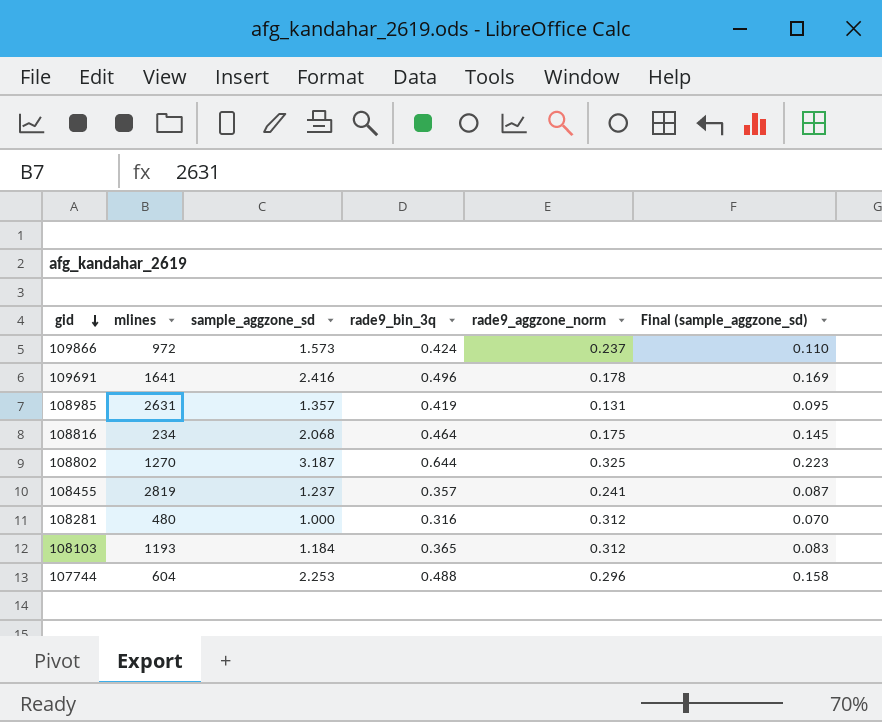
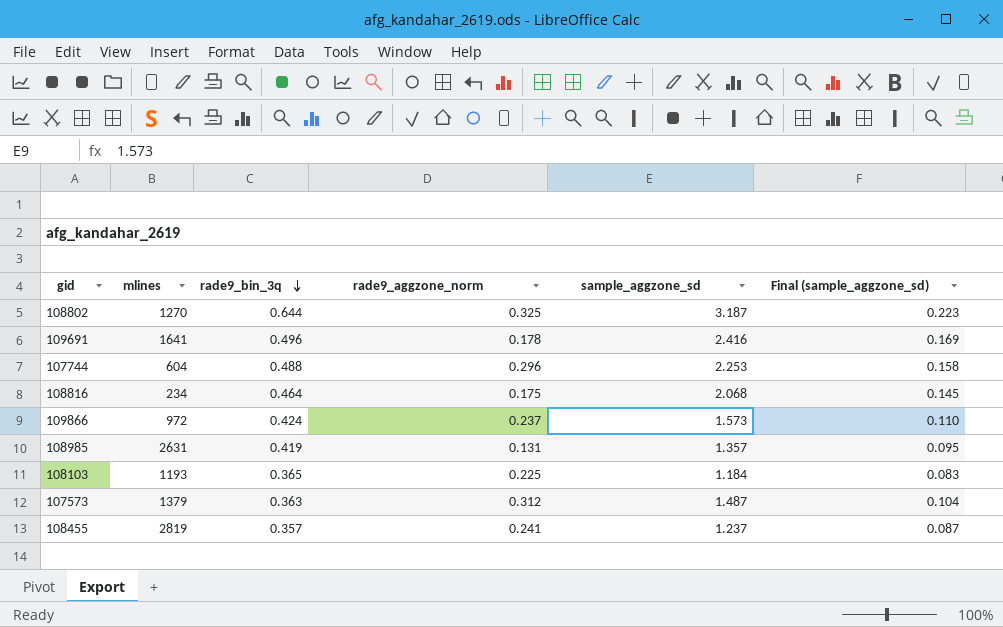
row order: gid descending -> rade9_bin_3q descending
column sample_aggzone_sd | position: 3 -> 5
row 108281: 480 | 1.000 | 0.316 | 0.312 | 0.070 -> none
108103 | rade9_aggzone_norm: 0.312 -> 0.225
row 107573: none -> 1379 | 0.363 | 0.312 | 1.487 | 0.104

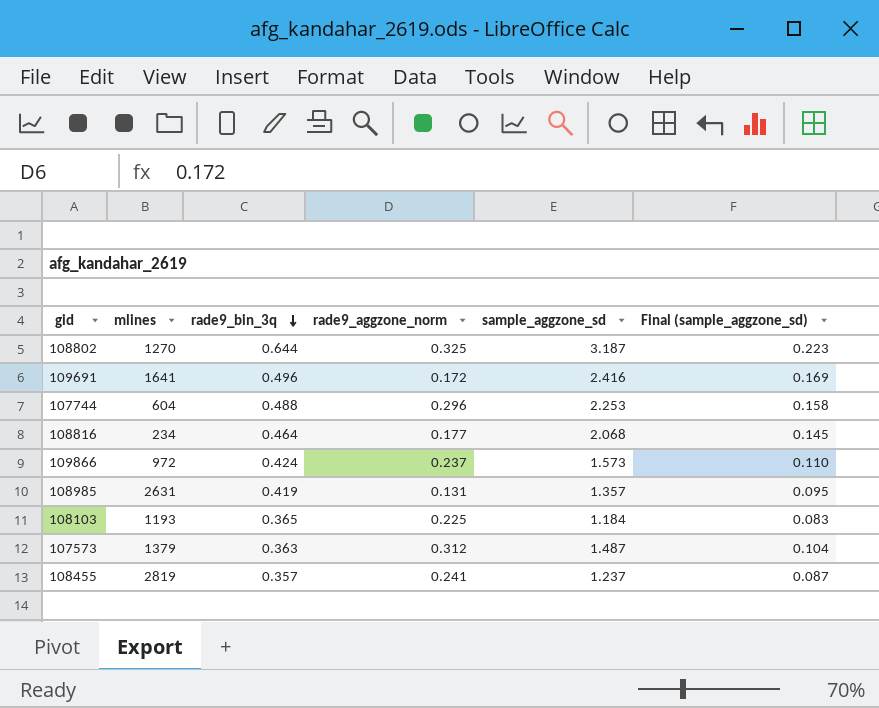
109691 | rade9_aggzone_norm: 0.178 -> 0.172
108816 | rade9_aggzone_norm: 0.175 -> 0.177

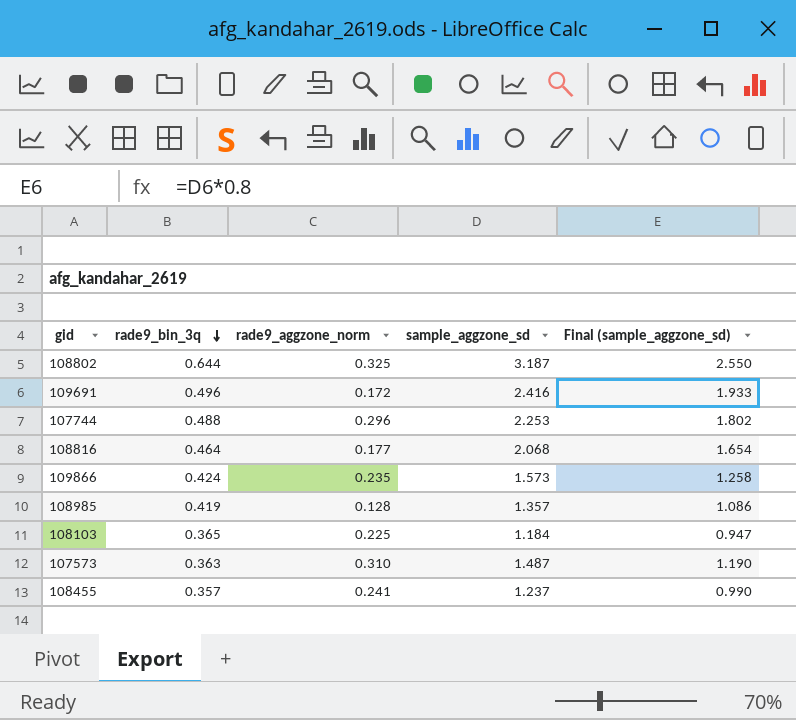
column mlines | position: 2 -> none
column Final (sample_aggzone_sd) | formula: [sample_aggzone_sd] * 0.07 -> [sample_aggzone_sd] * 0.8
109866 | rade9_aggzone_norm: 0.237 -> 0.235
108985 | rade9_aggzone_norm: 0.131 -> 0.128
107573 | rade9_aggzone_norm: 0.312 -> 0.310

